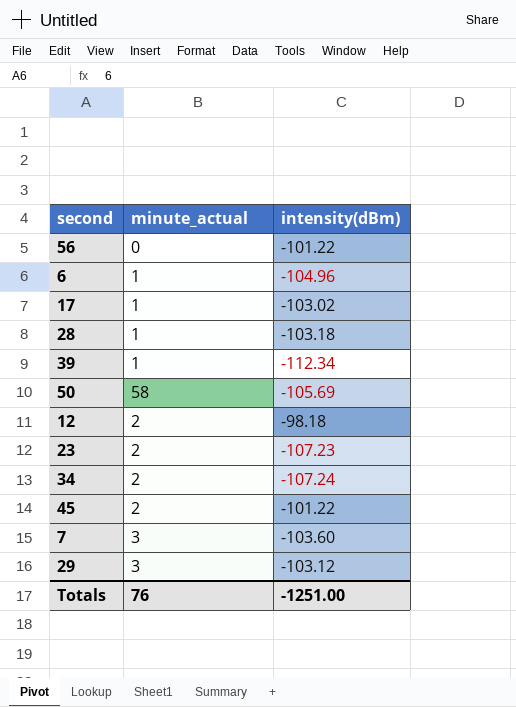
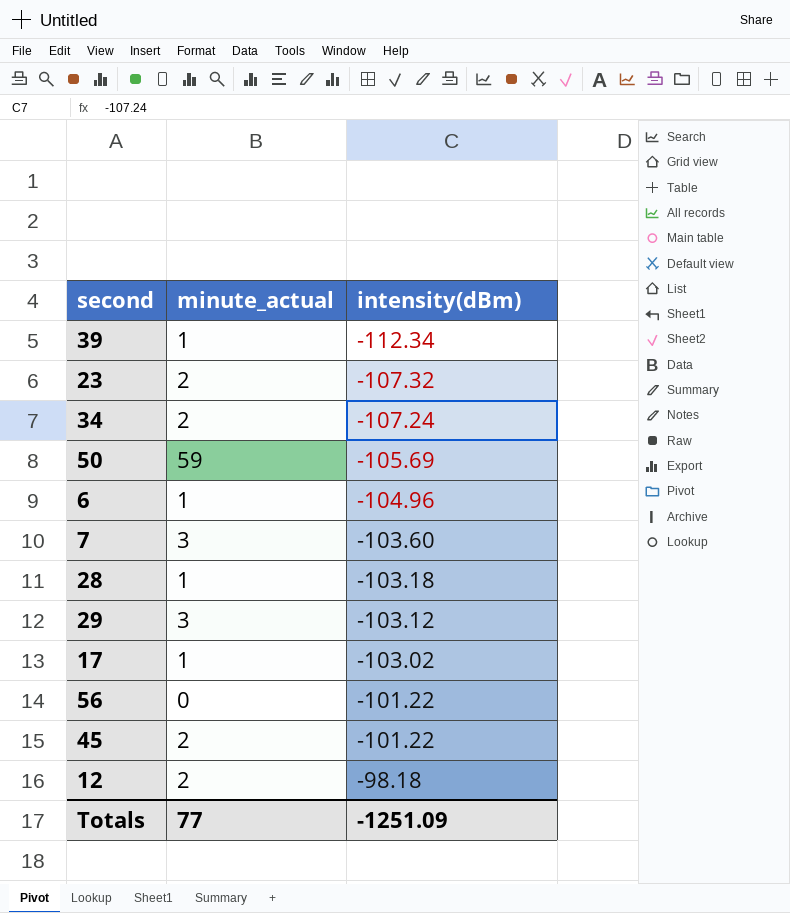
row order: none -> intensity(dBm) ascending
23 | intensity(dBm): -107.23 -> -107.32
50 | minute_actual: 58 -> 59
Totals | minute_actual: 76 -> 77
Totals | intensity(dBm): -1251.00 -> -1251.09

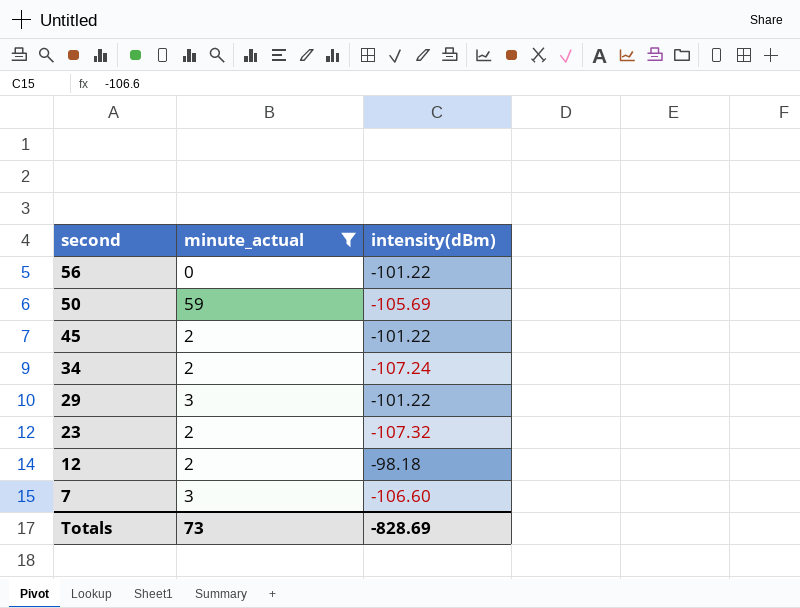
filter: none -> minute_actual != 1
row order: intensity(dBm) ascending -> second descending
29 | intensity(dBm): -103.12 -> -101.22
7 | intensity(dBm): -103.60 -> -106.60
Totals | minute_actual: 77 -> 73
Totals | intensity(dBm): -1251.09 -> -828.69

